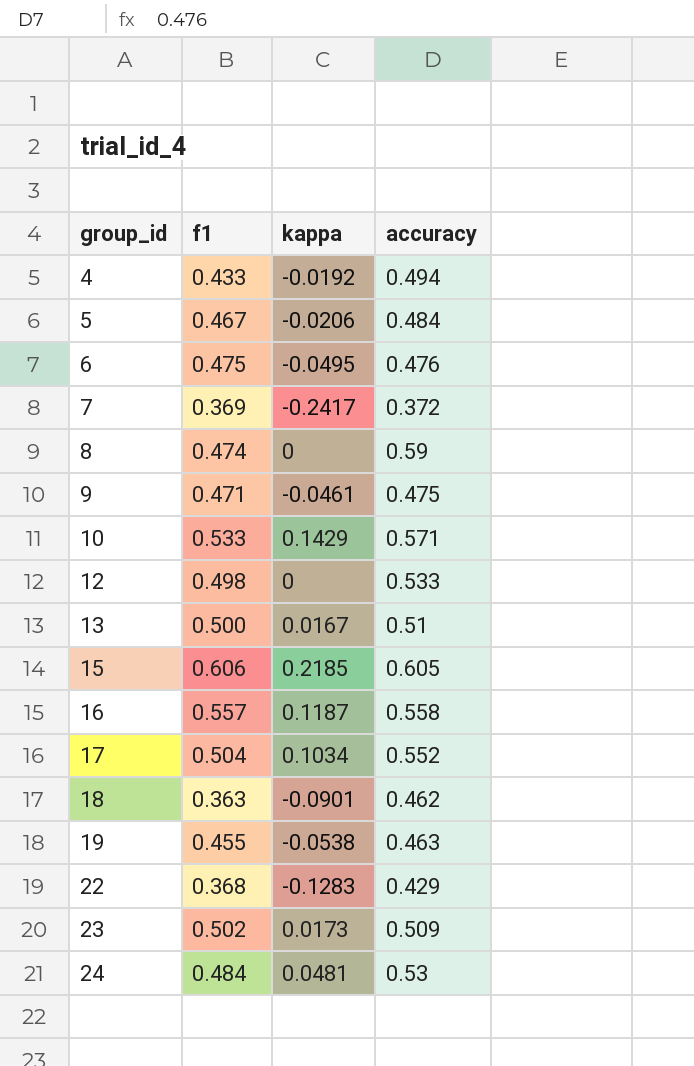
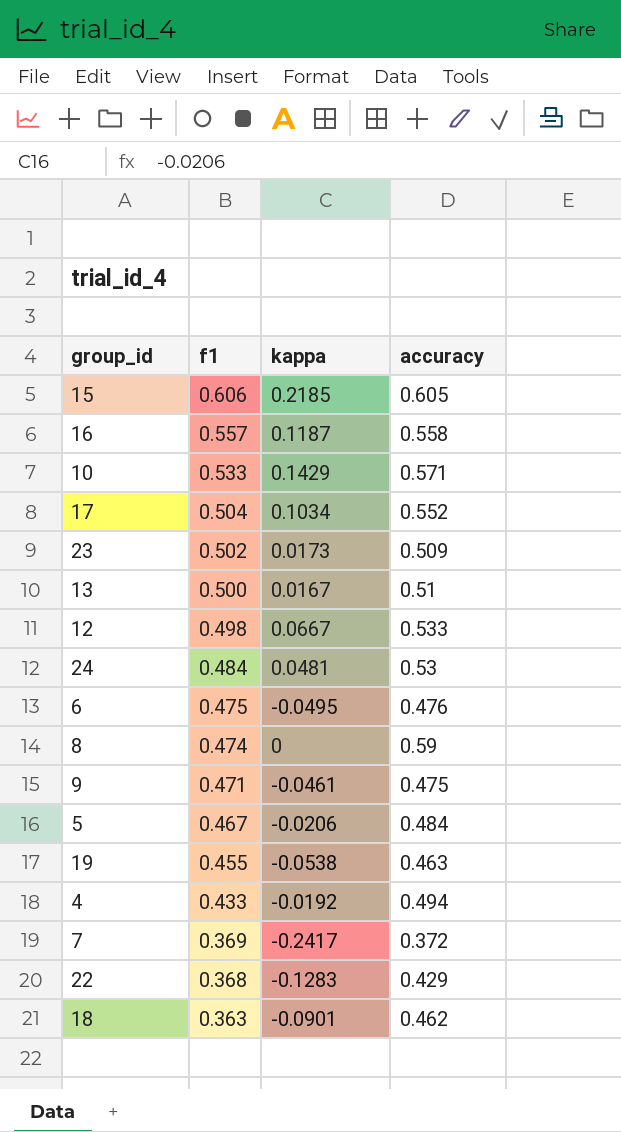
row order: group_id ascending -> f1 descending
12 | kappa: 0 -> 0.0667

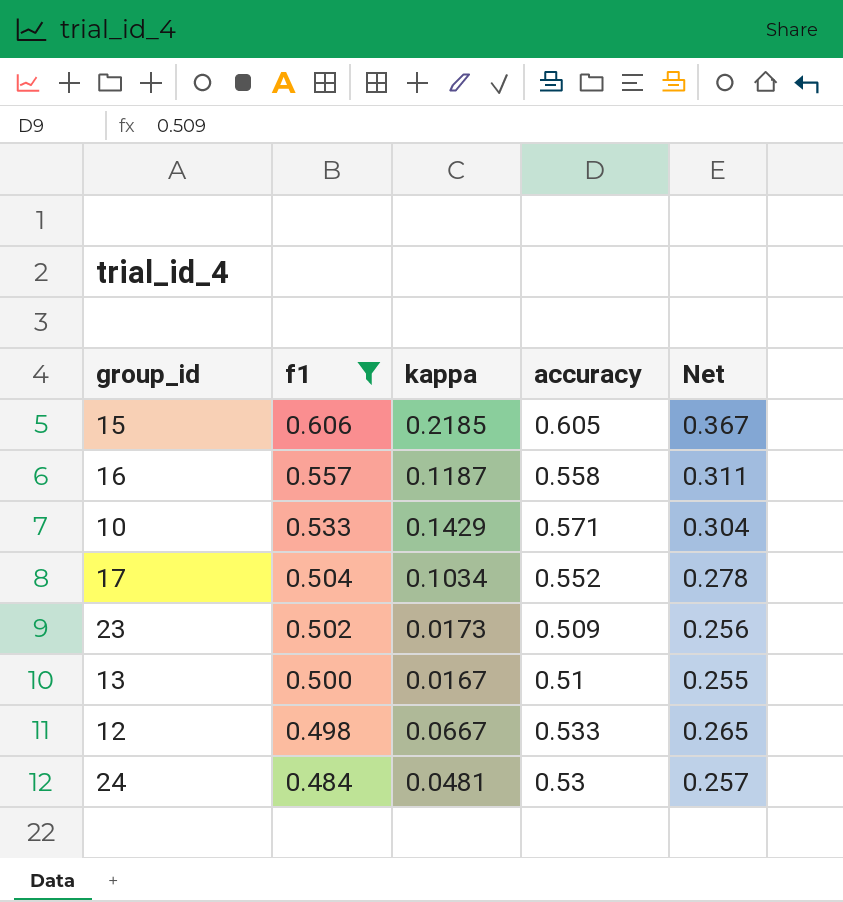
filter: none -> f1 >= 0.484
column Net | formula: none -> [f1] * [accuracy]

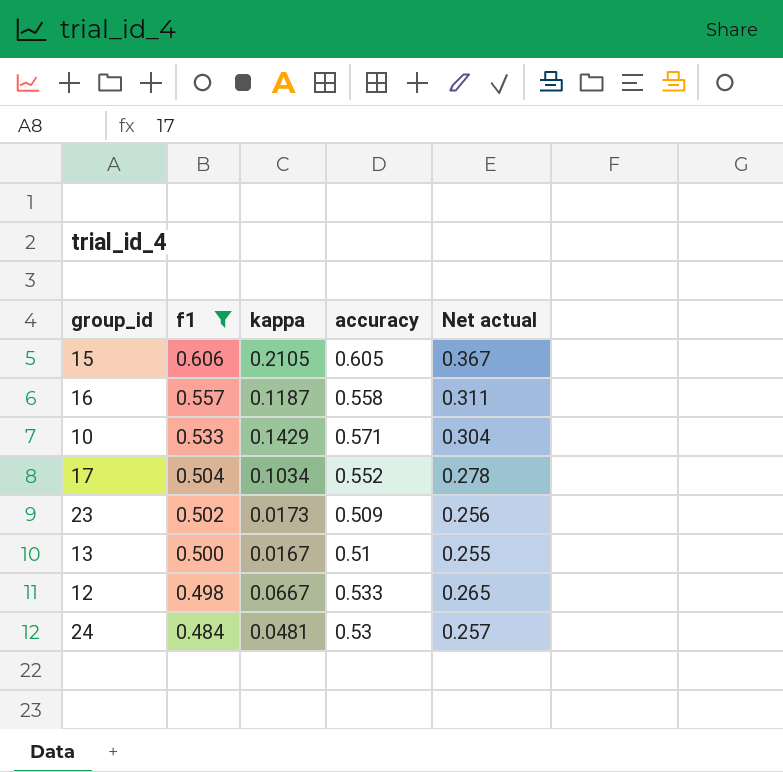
column name: Net -> Net actual
15 | kappa: 0.2185 -> 0.2105

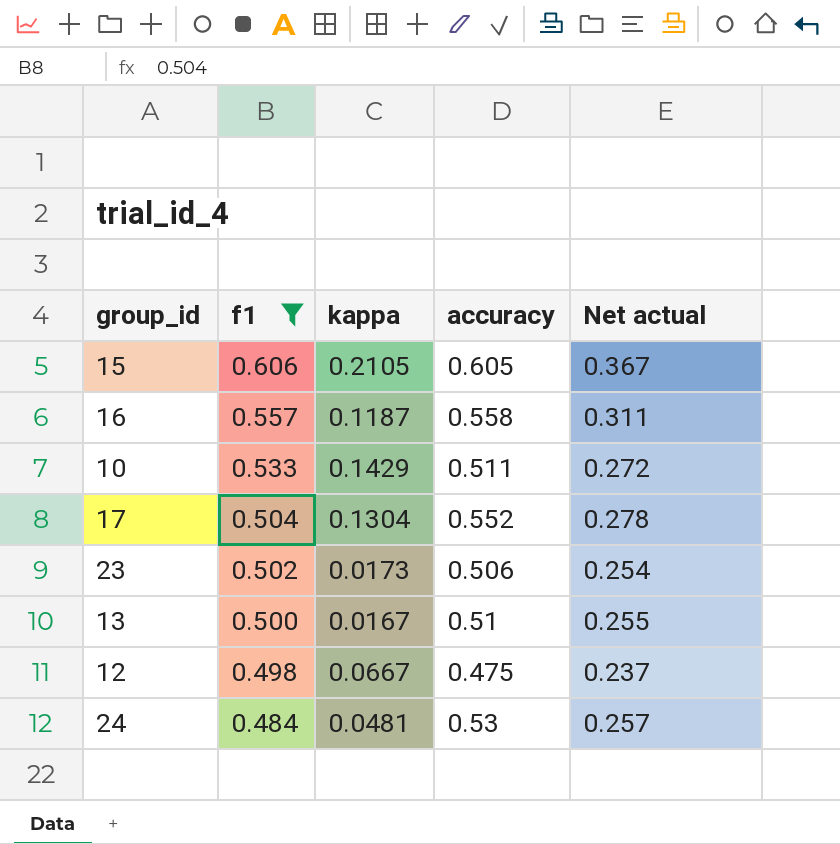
10 | accuracy: 0.571 -> 0.511
10 | Net actual: 0.304 -> 0.272
17 | kappa: 0.1034 -> 0.1304
23 | accuracy: 0.509 -> 0.506
23 | Net actual: 0.256 -> 0.254
12 | accuracy: 0.533 -> 0.475
12 | Net actual: 0.265 -> 0.237

